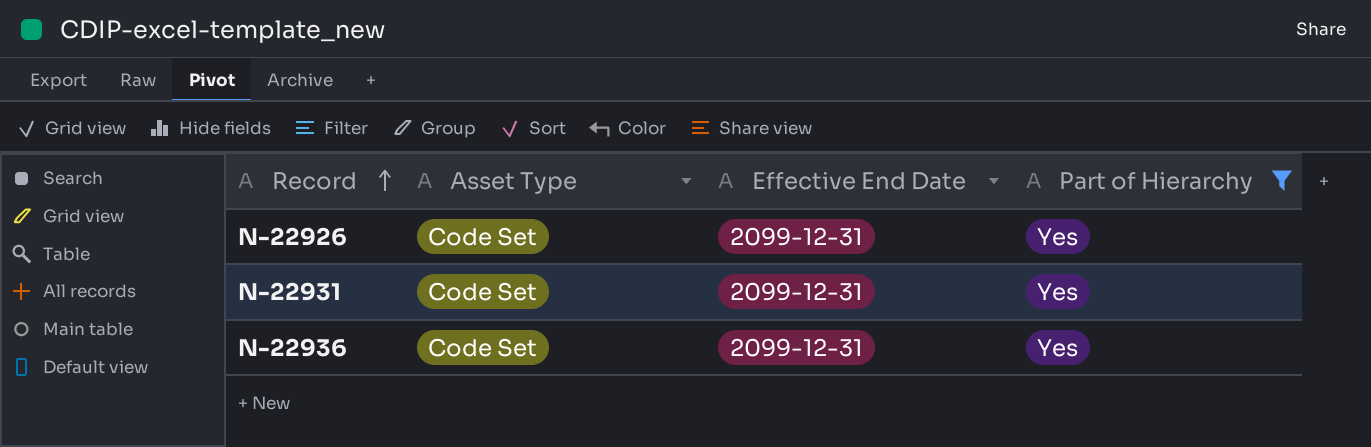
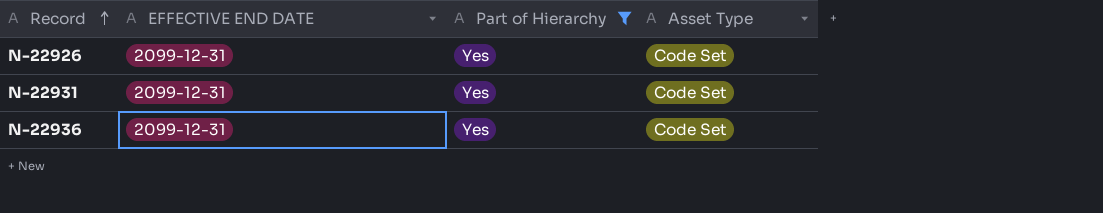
column name: Effective End Date -> EFFECTIVE END DATE
column Asset Type | position: 2 -> 4

